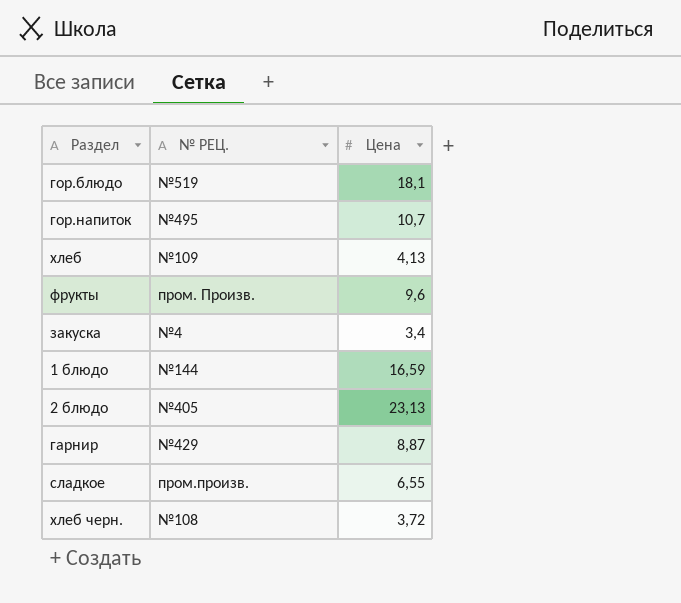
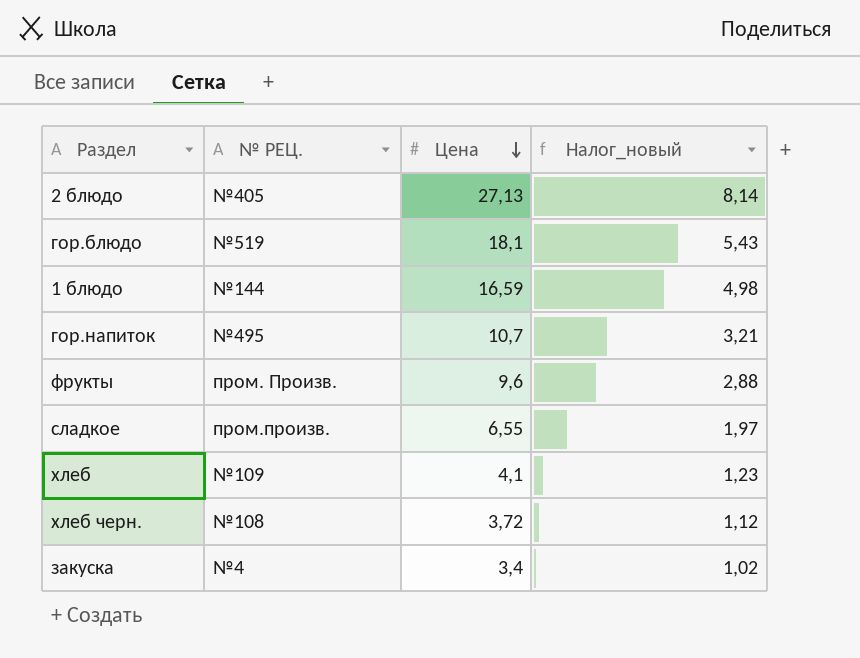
row order: none -> Цена descending
column Налог_новый | formula: none -> [Цена] * 0,3
row гарнир: №429 | 8,87 -> none
2 блюдо | Цена: 23,13 -> 27,13
хлеб | Цена: 4,13 -> 4,1

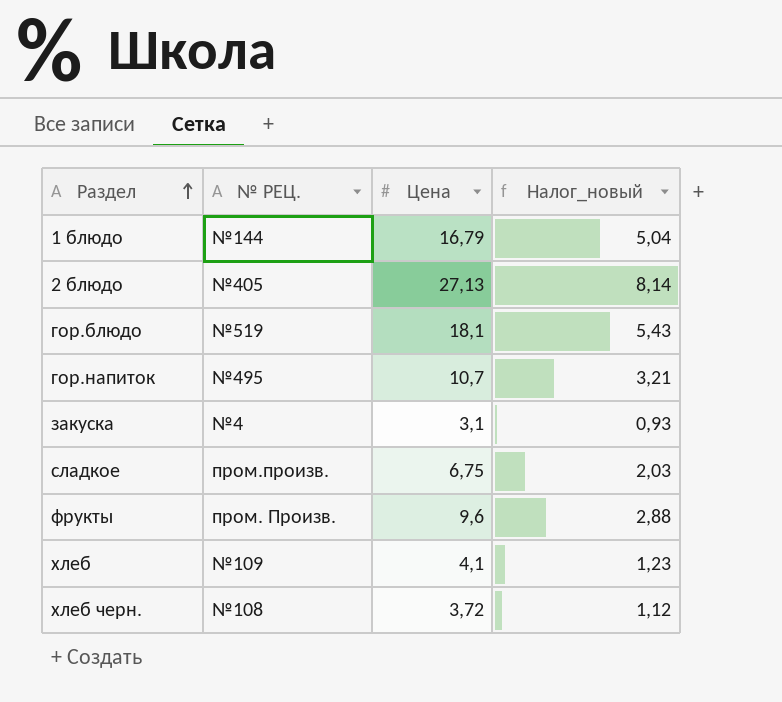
row order: Цена descending -> Раздел ascending
1 блюдо | Цена: 16,59 -> 16,79
1 блюдо | Налог_новый: 4,98 -> 5,04
закуска | Цена: 3,4 -> 3,1
закуска | Налог_новый: 1,02 -> 0,93
сладкое | Цена: 6,55 -> 6,75
сладкое | Налог_новый: 1,97 -> 2,03

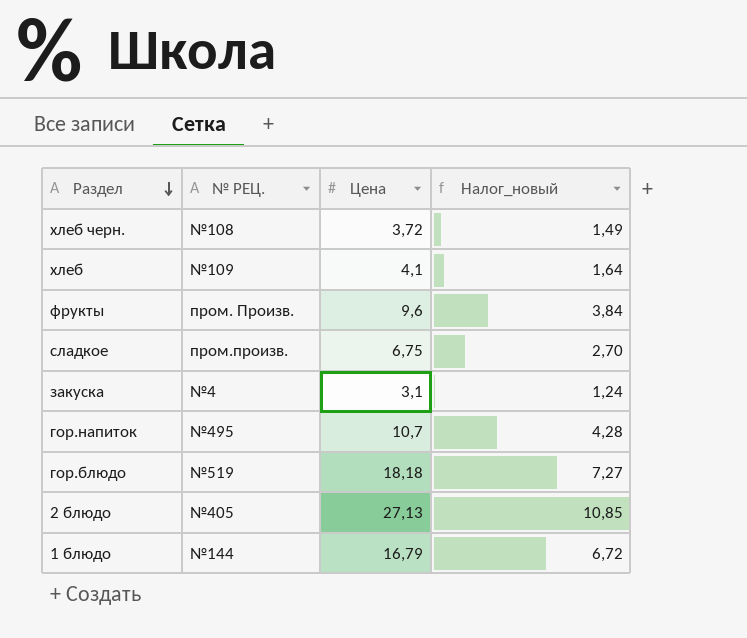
row order: Раздел ascending -> Раздел descending
column Налог_новый | formula: [Цена] * 0,3 -> [Цена] * 0,4
гор.блюдо | Цена: 18,1 -> 18,18

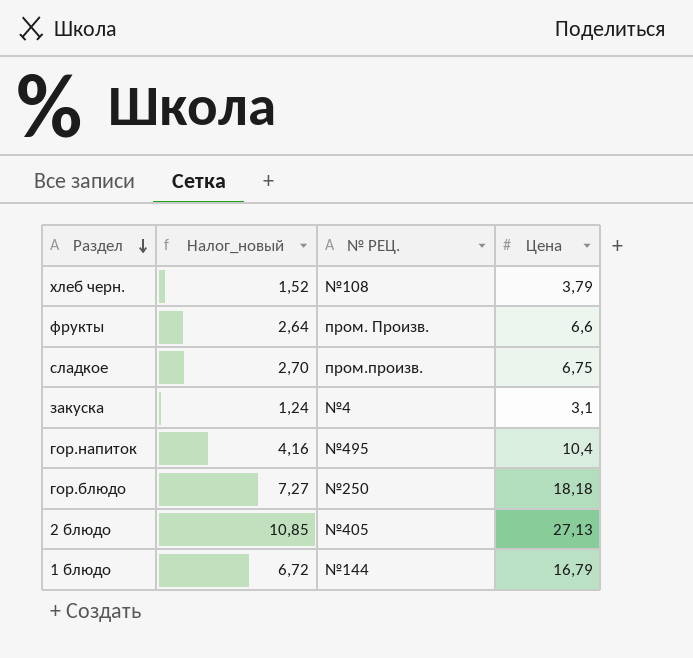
column Налог_новый | position: 4 -> 2
row хлеб: №109 | 4,1 | 1,64 -> none
хлеб черн. | Налог_новый: 1,49 -> 1,52
хлеб черн. | Цена: 3,72 -> 3,79
фрукты | Налог_новый: 3,84 -> 2,64
фрукты | Цена: 9,6 -> 6,6
гор.напиток | Налог_новый: 4,28 -> 4,16
гор.напиток | Цена: 10,7 -> 10,4
гор.блюдо | № РЕЦ.: №519 -> №250

